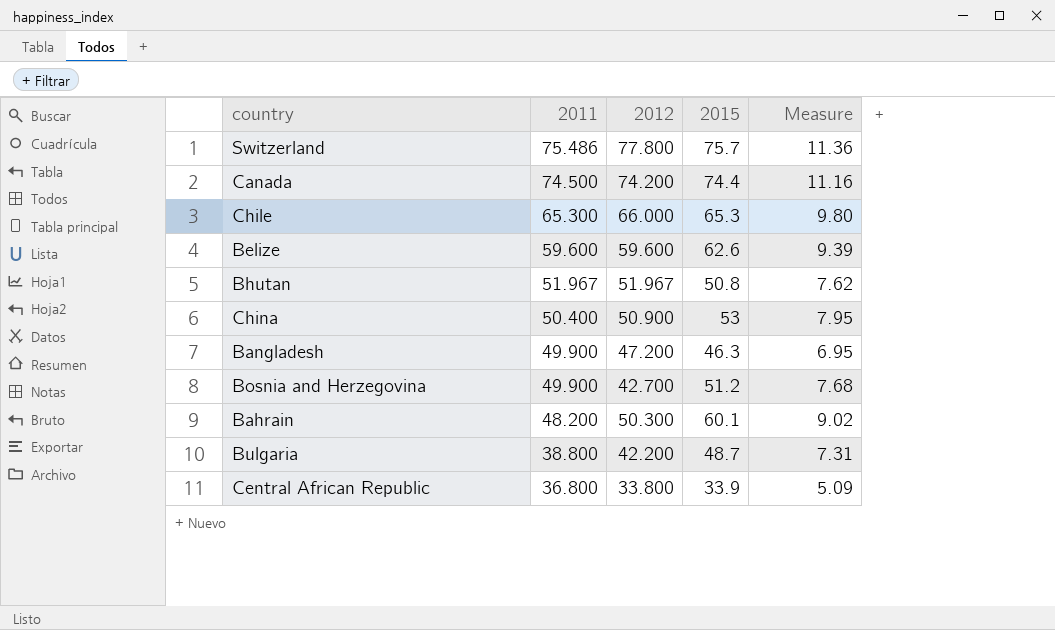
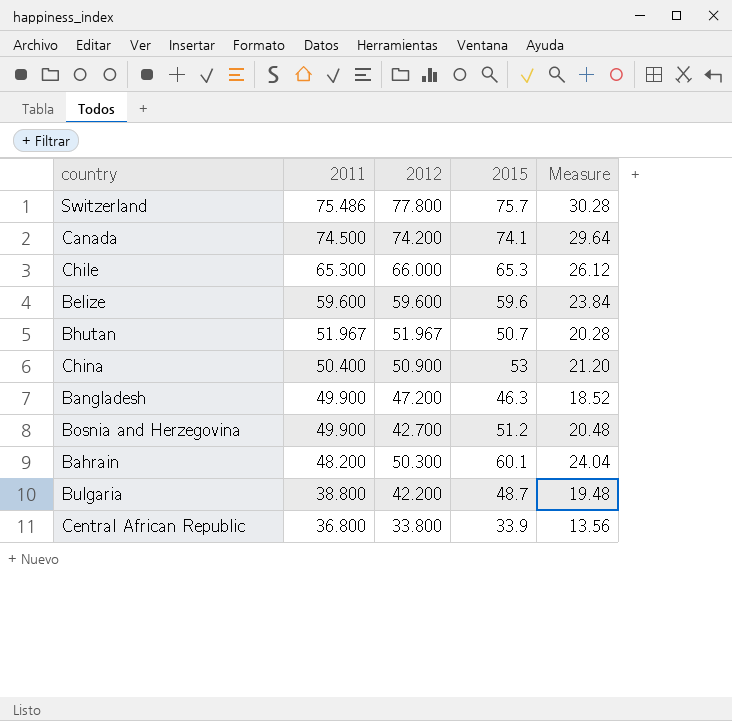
column Measure | formula: [2015] * 0.15 -> [2015] * 0.4
Canada | 2015: 74.4 -> 74.1
Belize | 2015: 62.6 -> 59.6
Bhutan | 2015: 50.8 -> 50.7

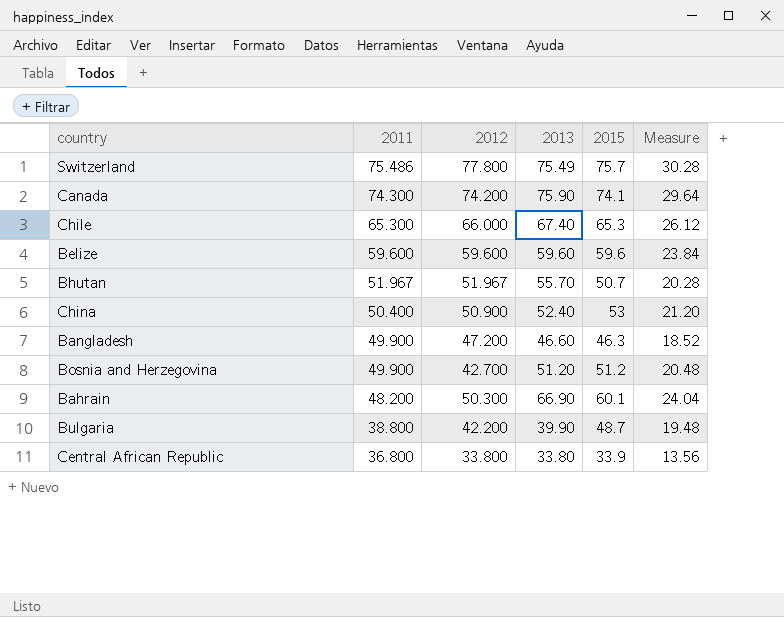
column 2013 | position: none -> 4
Canada | 2011: 74.500 -> 74.300

